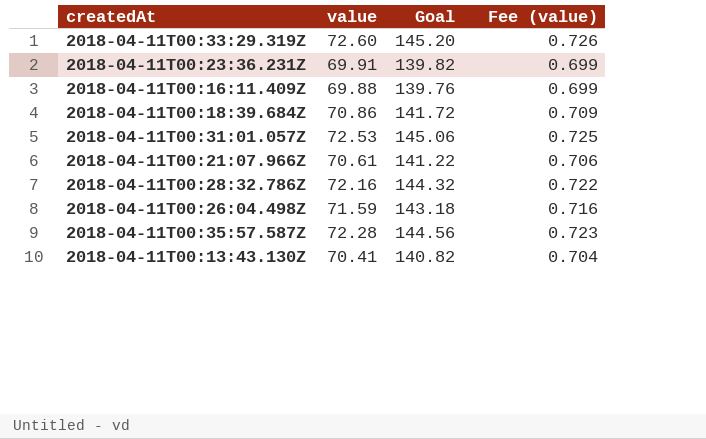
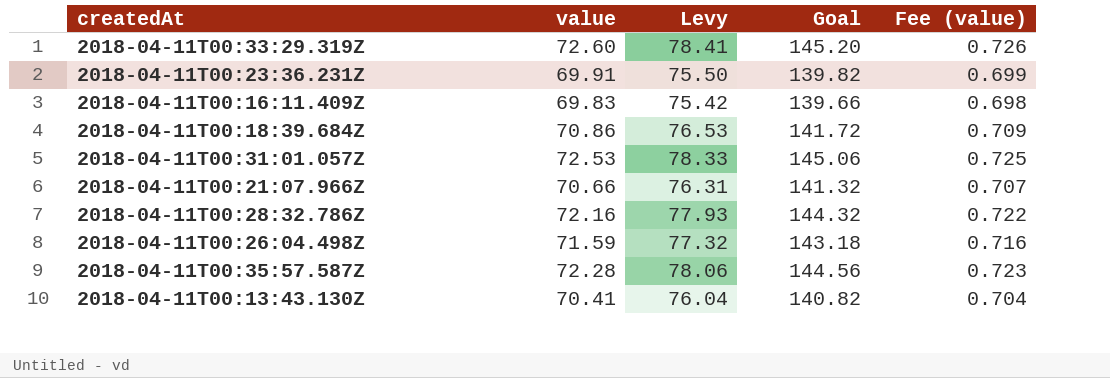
column Levy | formula: none -> [value] * 1.08
2018-04-11T00:16:11.409Z | value: 69.88 -> 69.83
2018-04-11T00:16:11.409Z | Goal: 139.76 -> 139.66
2018-04-11T00:16:11.409Z | Fee (value): 0.699 -> 0.698
2018-04-11T00:21:07.966Z | value: 70.61 -> 70.66
2018-04-11T00:21:07.966Z | Goal: 141.22 -> 141.32
2018-04-11T00:21:07.966Z | Fee (value): 0.706 -> 0.707

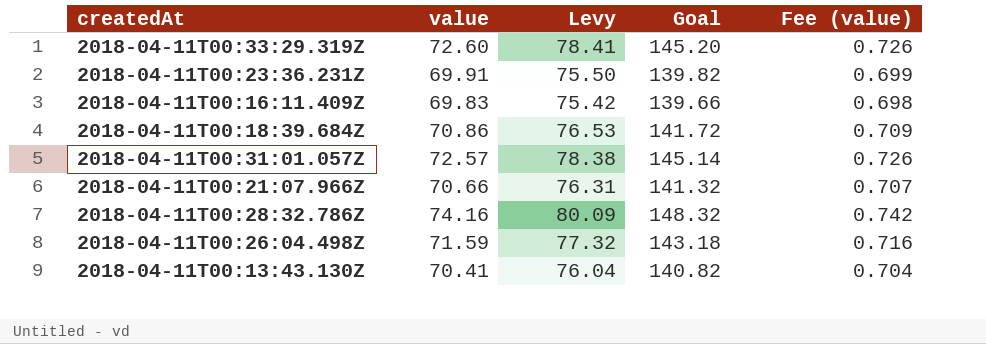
row 2018-04-11T00:35:57.587Z: 72.28 | 78.06 | 144.56 | 0.723 -> none
2018-04-11T00:31:01.057Z | value: 72.53 -> 72.57
2018-04-11T00:31:01.057Z | Levy: 78.33 -> 78.38
2018-04-11T00:31:01.057Z | Goal: 145.06 -> 145.14
2018-04-11T00:31:01.057Z | Fee (value): 0.725 -> 0.726
2018-04-11T00:28:32.786Z | value: 72.16 -> 74.16
2018-04-11T00:28:32.786Z | Levy: 77.93 -> 80.09
2018-04-11T00:28:32.786Z | Goal: 144.32 -> 148.32
2018-04-11T00:28:32.786Z | Fee (value): 0.722 -> 0.742

